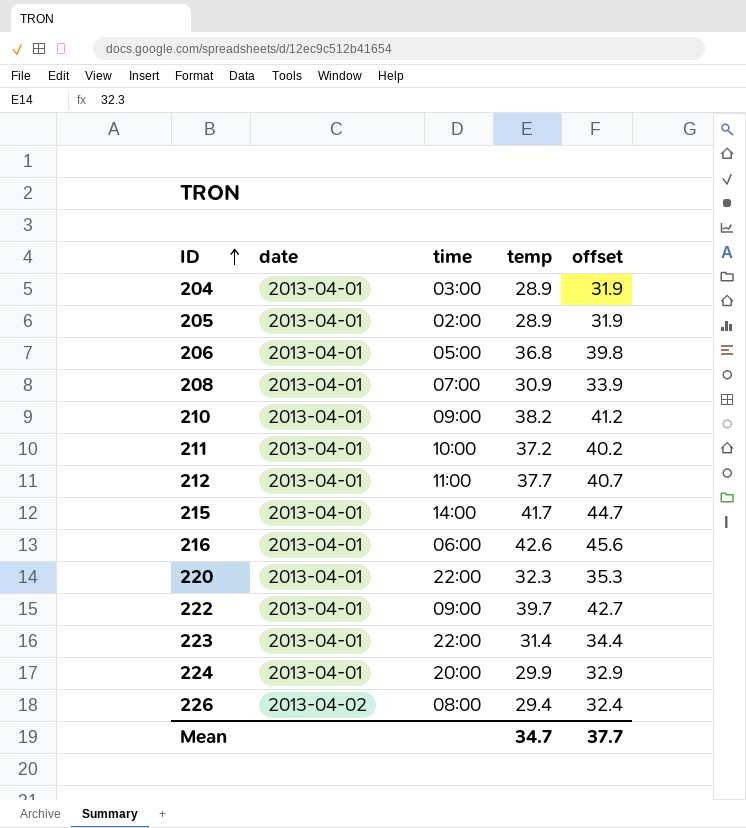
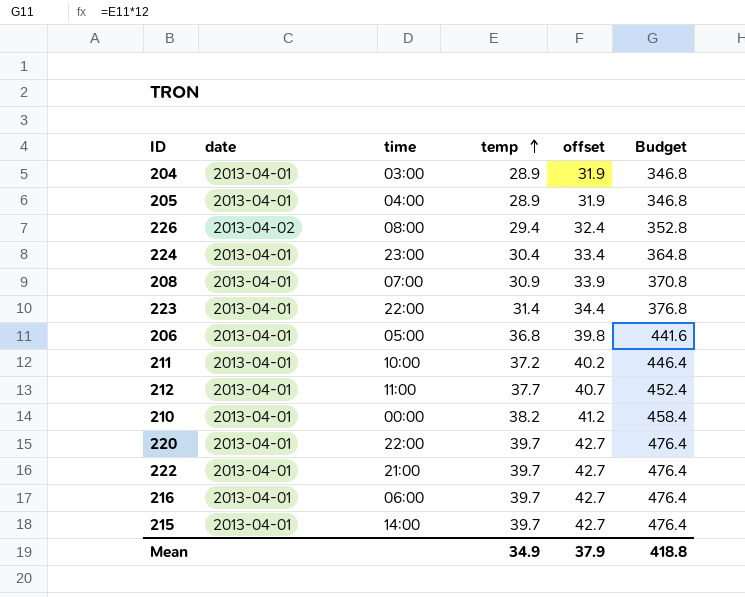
row order: ID ascending -> temp ascending
column Budget | formula: none -> [temp] * 12
205 | time: 02:00 -> 04:00
224 | time: 20:00 -> 23:00
224 | temp: 29.9 -> 30.4
224 | offset: 32.9 -> 33.4
210 | time: 09:00 -> 00:00
220 | temp: 32.3 -> 39.7
220 | offset: 35.3 -> 42.7
222 | time: 09:00 -> 21:00
216 | temp: 42.6 -> 39.7
216 | offset: 45.6 -> 42.7
215 | temp: 41.7 -> 39.7
215 | offset: 44.7 -> 42.7
Mean | temp: 34.7 -> 34.9
Mean | offset: 37.7 -> 37.9

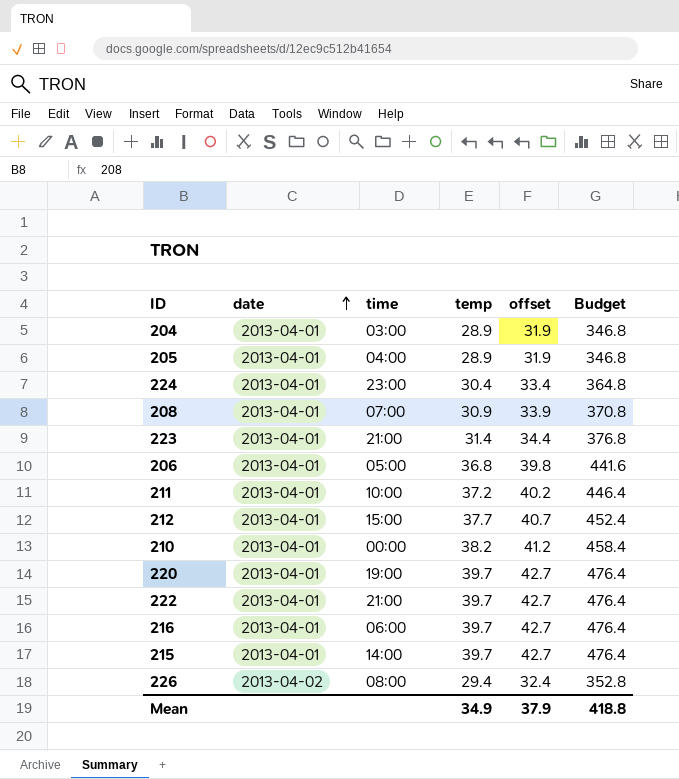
row order: temp ascending -> date ascending
223 | time: 22:00 -> 21:00
212 | time: 11:00 -> 15:00
220 | time: 22:00 -> 19:00

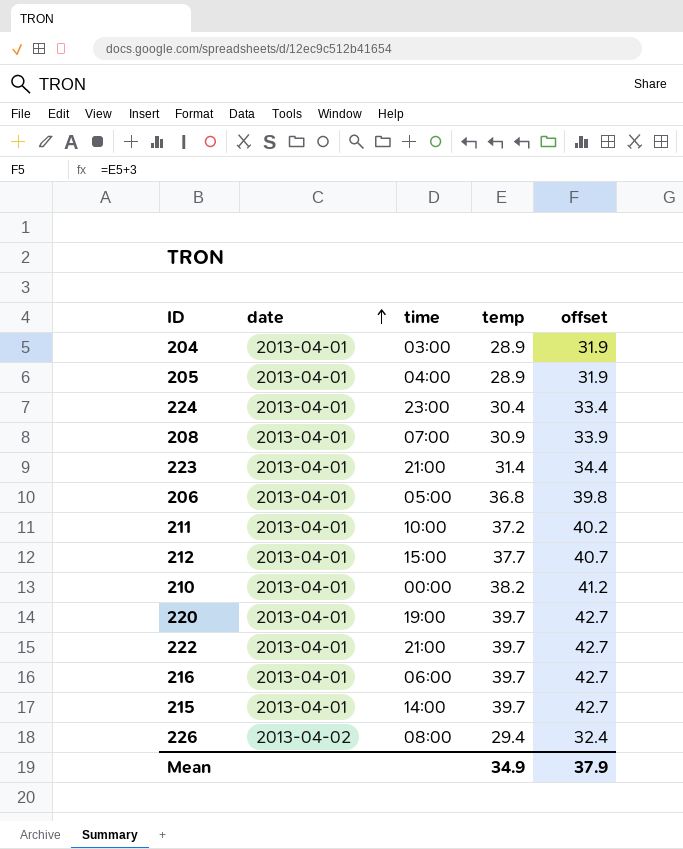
column Budget | formula: [temp] * 12 -> none

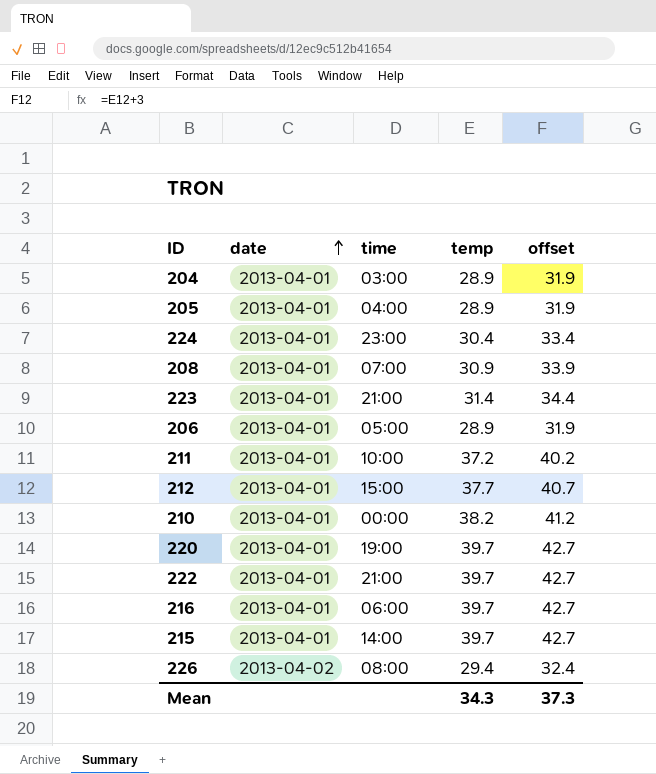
206 | temp: 36.8 -> 28.9
206 | offset: 39.8 -> 31.9
Mean | temp: 34.9 -> 34.3
Mean | offset: 37.9 -> 37.3

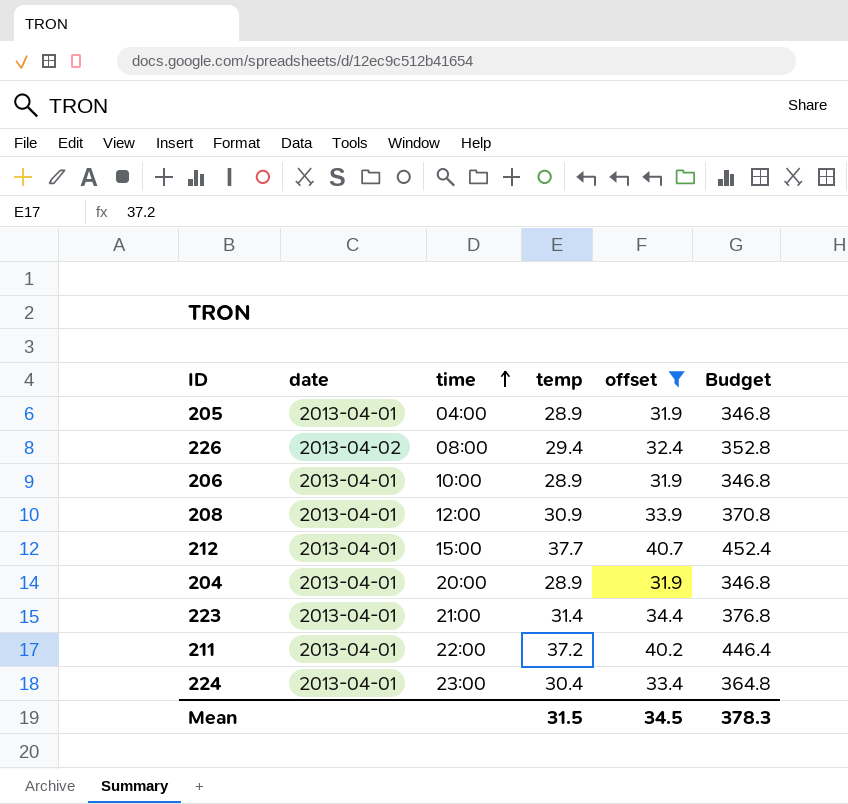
filter: none -> offset <= 40.7
row order: date ascending -> time ascending
column Budget | formula: none -> [temp] * 12
206 | time: 05:00 -> 10:00
208 | time: 07:00 -> 12:00
204 | time: 03:00 -> 20:00
211 | time: 10:00 -> 22:00
Mean | temp: 34.3 -> 31.5
Mean | offset: 37.3 -> 34.5

